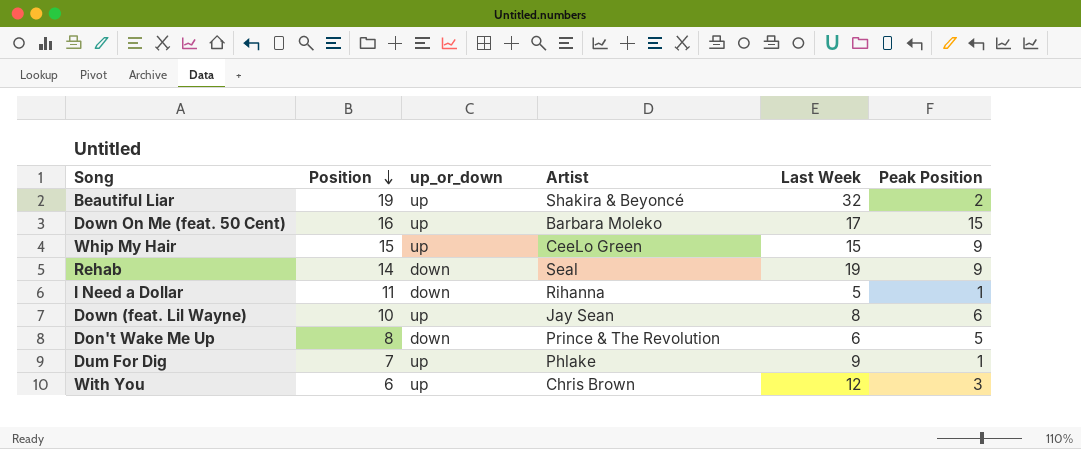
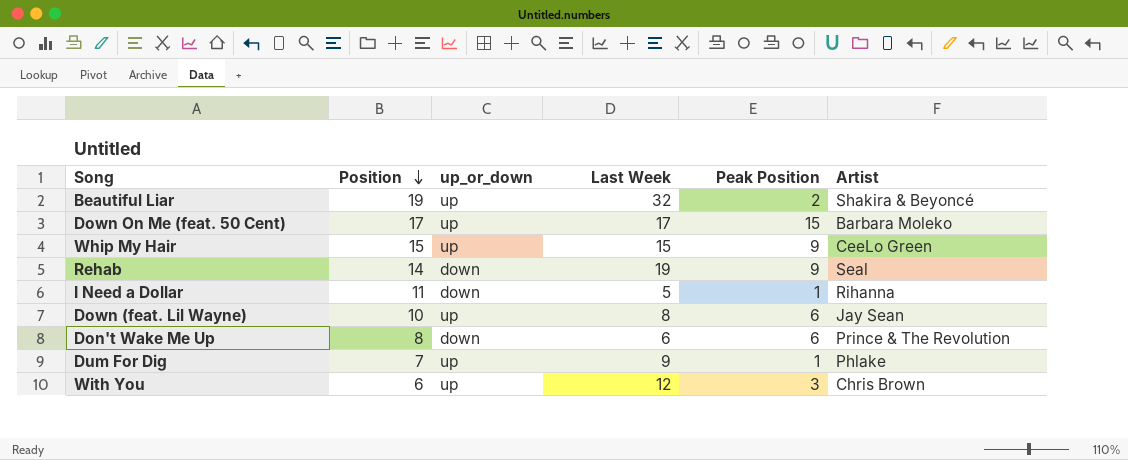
column Artist | position: 4 -> 6
Down On Me (feat. 50 Cent) | Position: 16 -> 17
Don't Wake Me Up | Peak Position: 5 -> 6

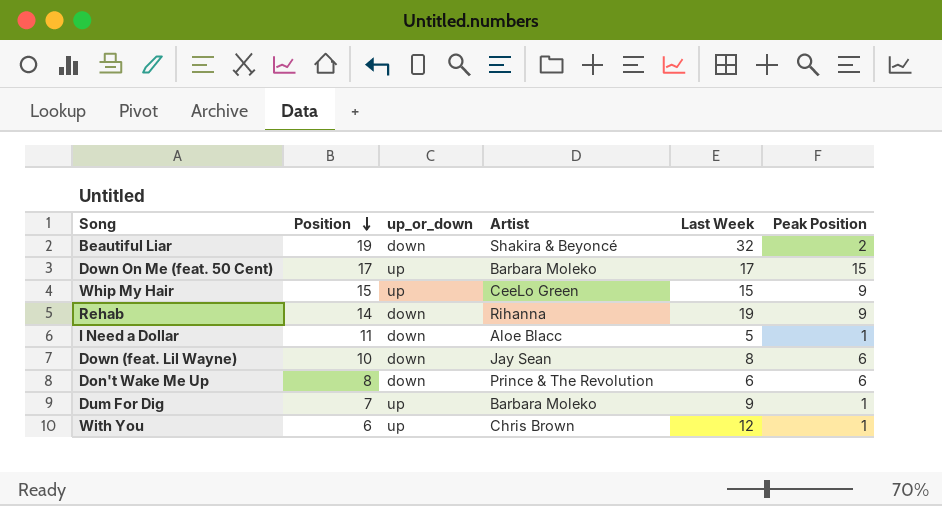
column Artist | position: 6 -> 4
Beautiful Liar | up_or_down: up -> down
Rehab | Artist: Seal -> Rihanna
I Need a Dollar | Artist: Rihanna -> Aloe Blacc
Down (feat. Lil Wayne) | up_or_down: up -> down
Dum For Dig | Artist: Phlake -> Barbara Moleko
With You | Peak Position: 3 -> 1

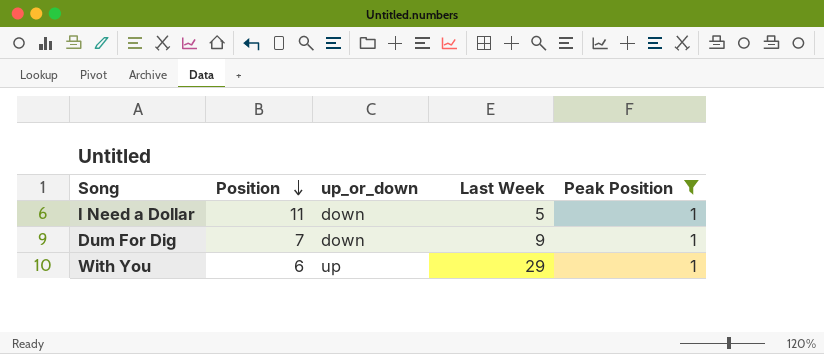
filter: none -> Peak Position = 1
column Artist | position: 4 -> none
Dum For Dig | up_or_down: up -> down
With You | Last Week: 12 -> 29

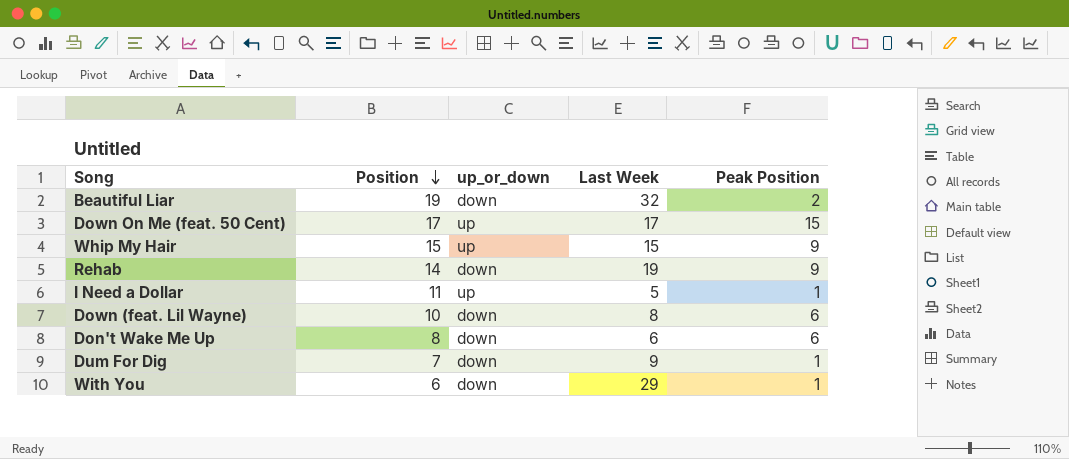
filter: Peak Position = 1 -> none
I Need a Dollar | up_or_down: down -> up
With You | up_or_down: up -> down

